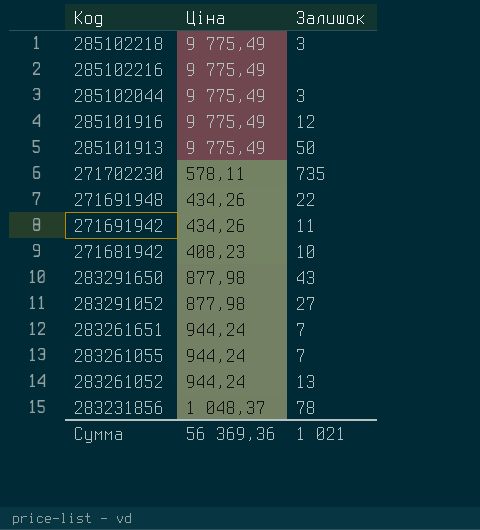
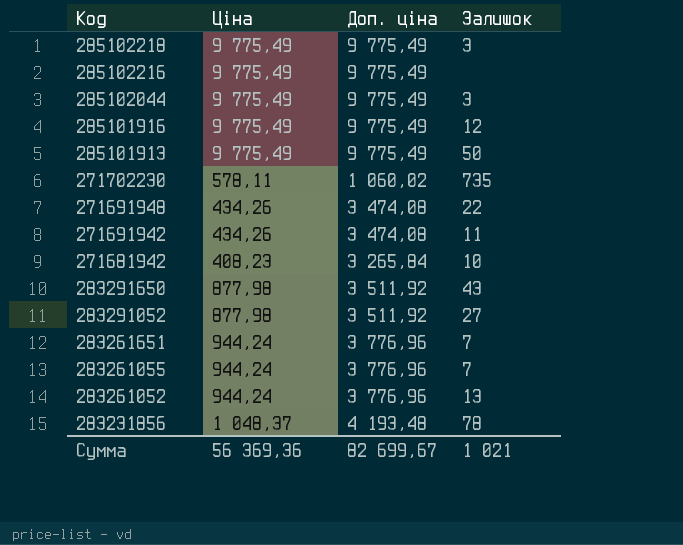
column Доп. ціна | position: none -> 3

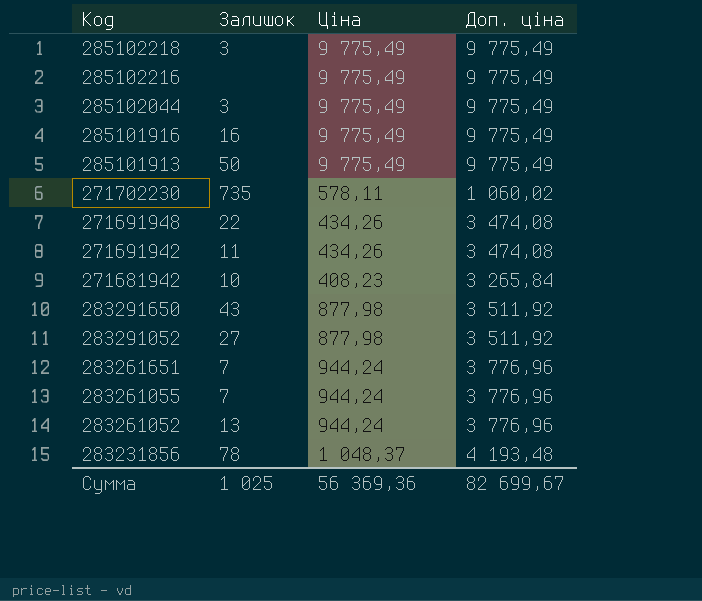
column Залишок | position: 4 -> 2
285101916 | Залишок: 12 -> 16
Сумма | Залишок: 1 021 -> 1 025

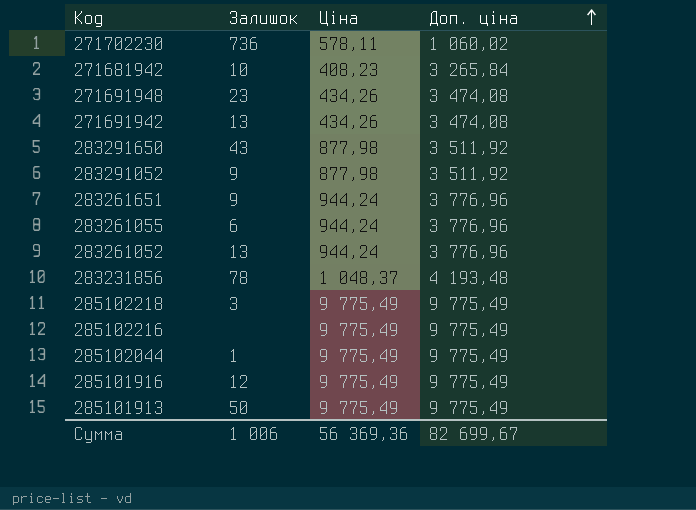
row order: none -> Доп. ціна ascending
271702230 | Залишок: 735 -> 736
271691948 | Залишок: 22 -> 23
271691942 | Залишок: 11 -> 13
283291052 | Залишок: 27 -> 9
283261651 | Залишок: 7 -> 9
283261055 | Залишок: 7 -> 6
285102044 | Залишок: 3 -> 1
285101916 | Залишок: 16 -> 12
Сумма | Залишок: 1 025 -> 1 006

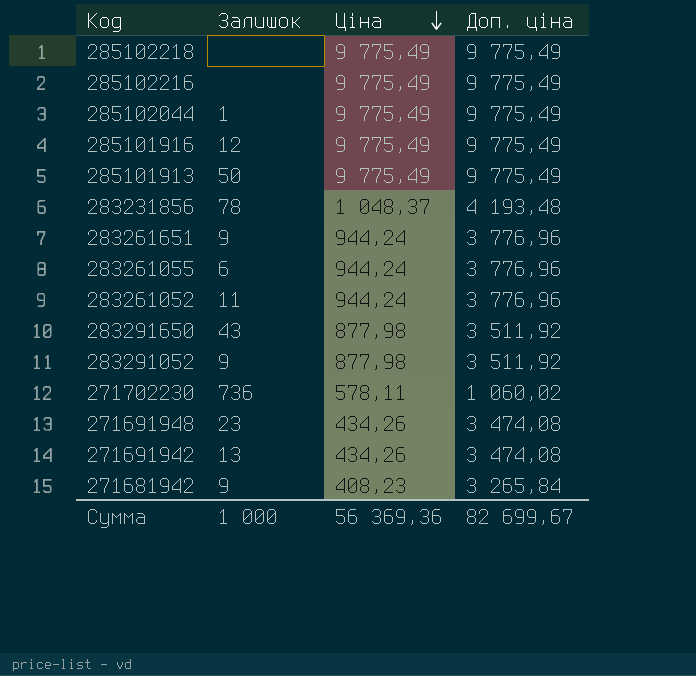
row order: Доп. ціна ascending -> Ціна descending
285102218 | Залишок: 3 -> none
283261052 | Залишок: 13 -> 11
271681942 | Залишок: 10 -> 9
Сумма | Залишок: 1 006 -> 1 000

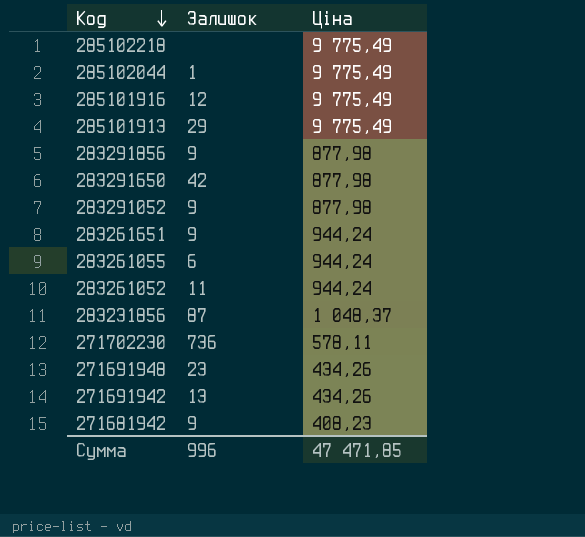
row order: Ціна descending -> Код descending
column Доп. ціна | position: 4 -> none
row 285102216: none | 9 775,49 | 9 775,49 -> none
285101913 | Залишок: 50 -> 29
row 283291856: none -> 9 | 877,98
283291650 | Залишок: 43 -> 42
283231856 | Залишок: 78 -> 87
Сумма | Залишок: 1 000 -> 996
Сумма | Ціна: 56 369,36 -> 47 471,85

